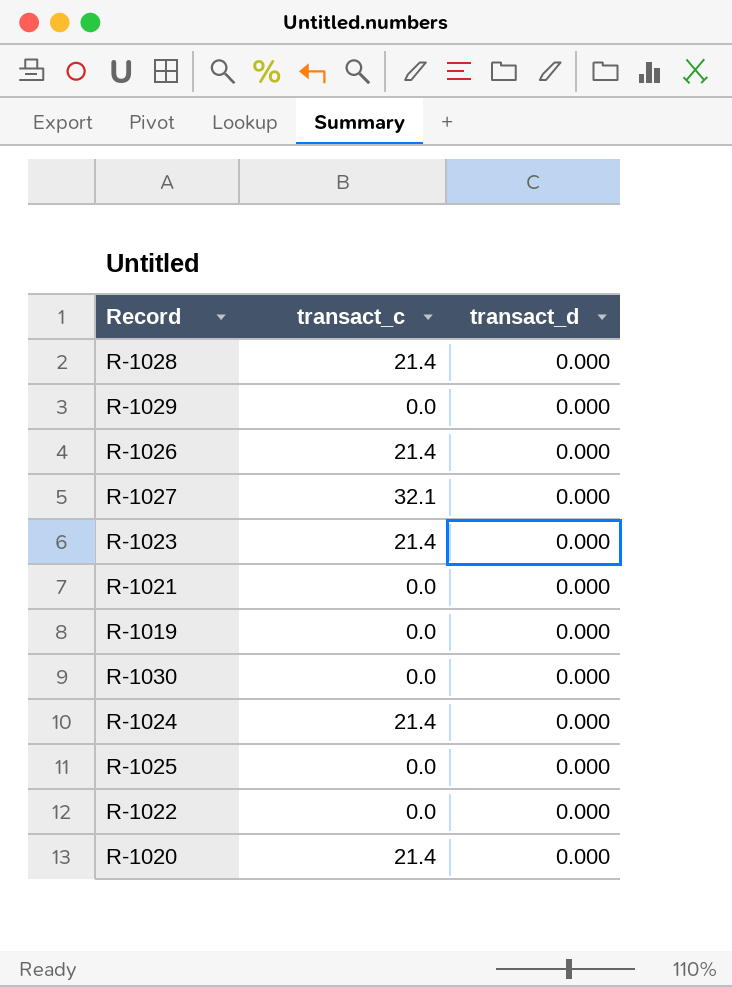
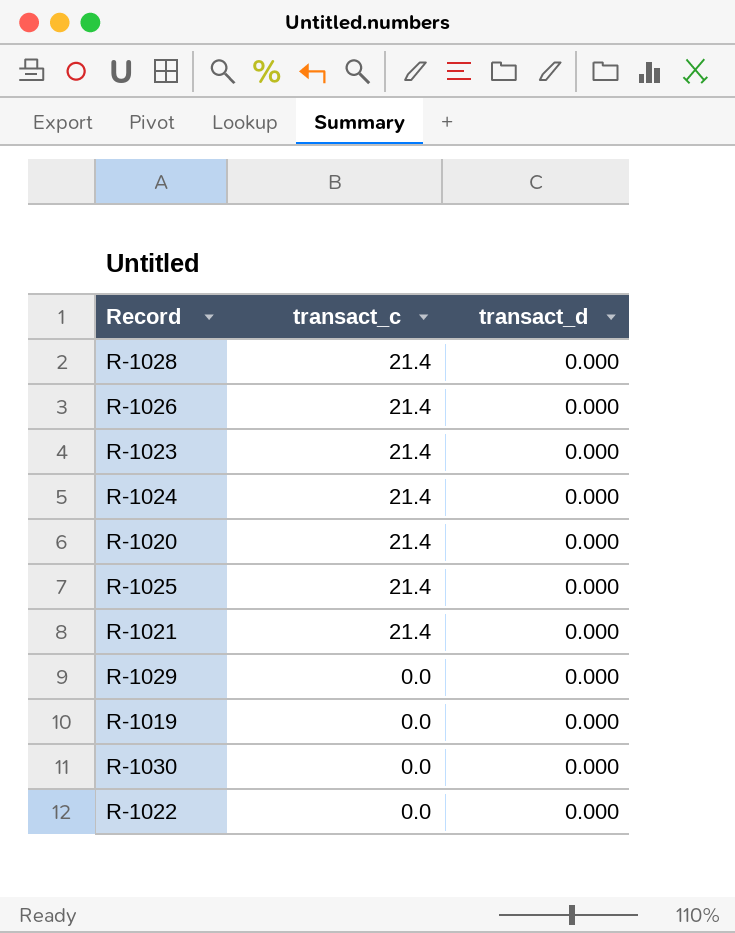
row order: none -> transact_c descending
row R-1027: 32.1 | 0.000 -> none
R-1025 | transact_c: 0.0 -> 21.4
R-1021 | transact_c: 0.0 -> 21.4

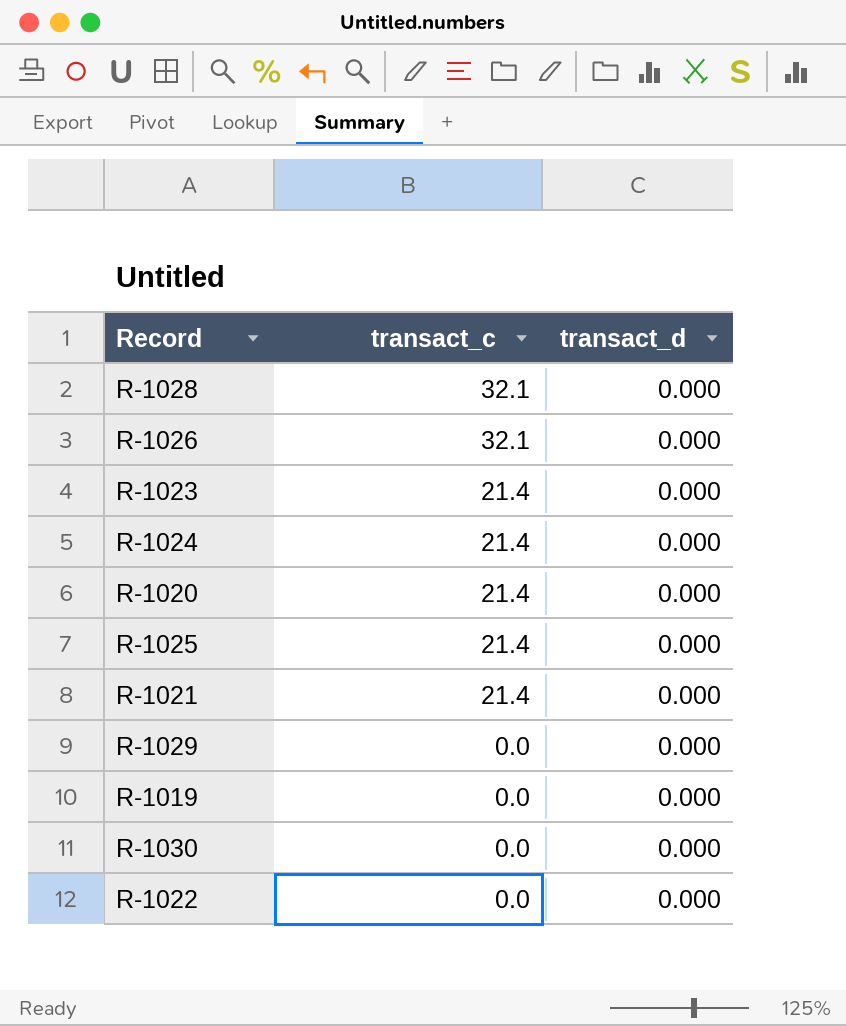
R-1028 | transact_c: 21.4 -> 32.1
R-1026 | transact_c: 21.4 -> 32.1

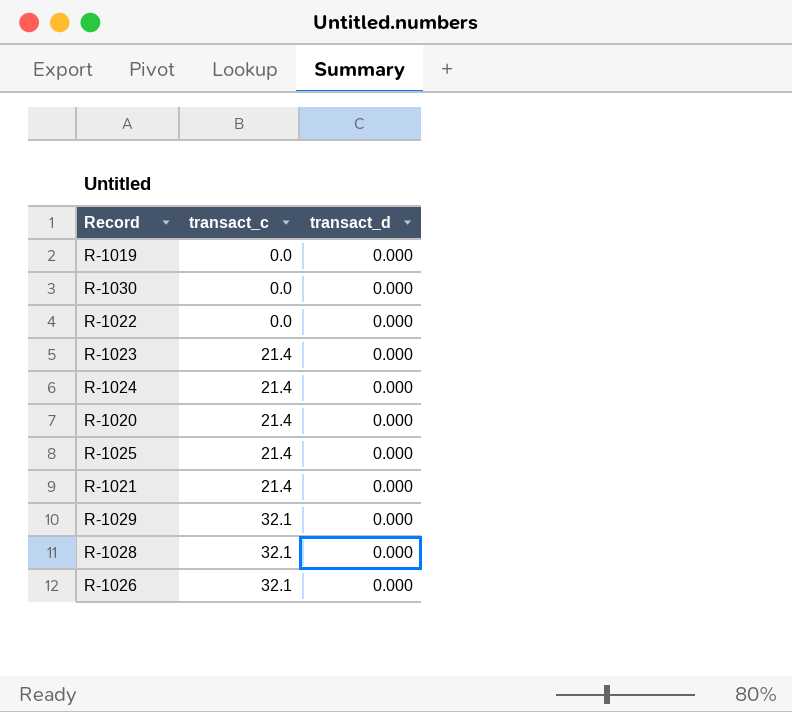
row order: transact_c descending -> transact_c ascending
R-1029 | transact_c: 0.0 -> 32.1

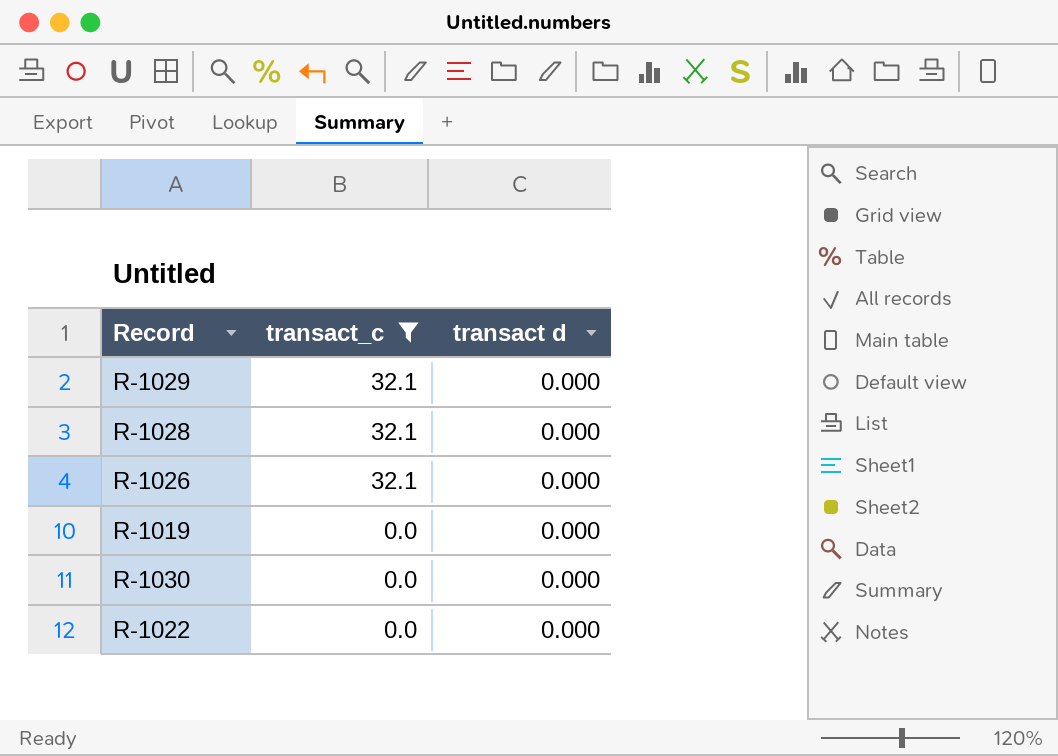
filter: none -> transact_c != 21.4
row order: transact_c ascending -> transact_c descending
column name: transact_d -> transact d

